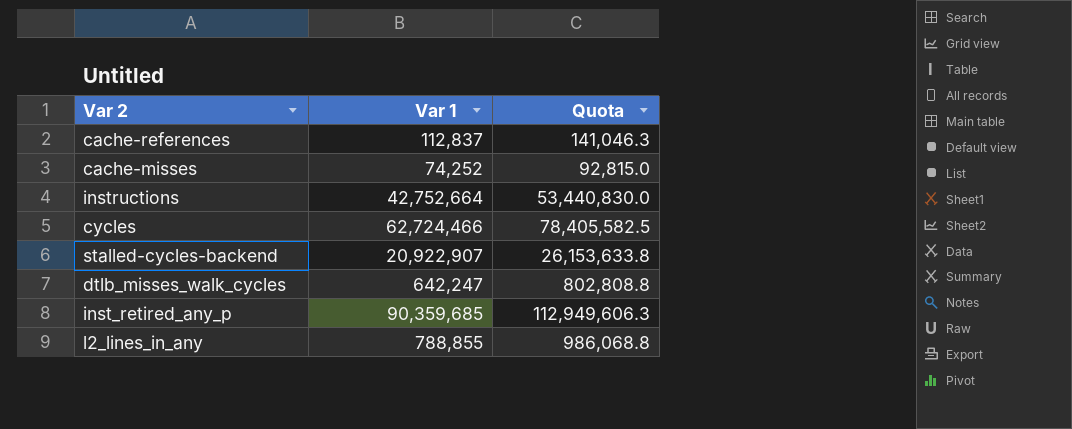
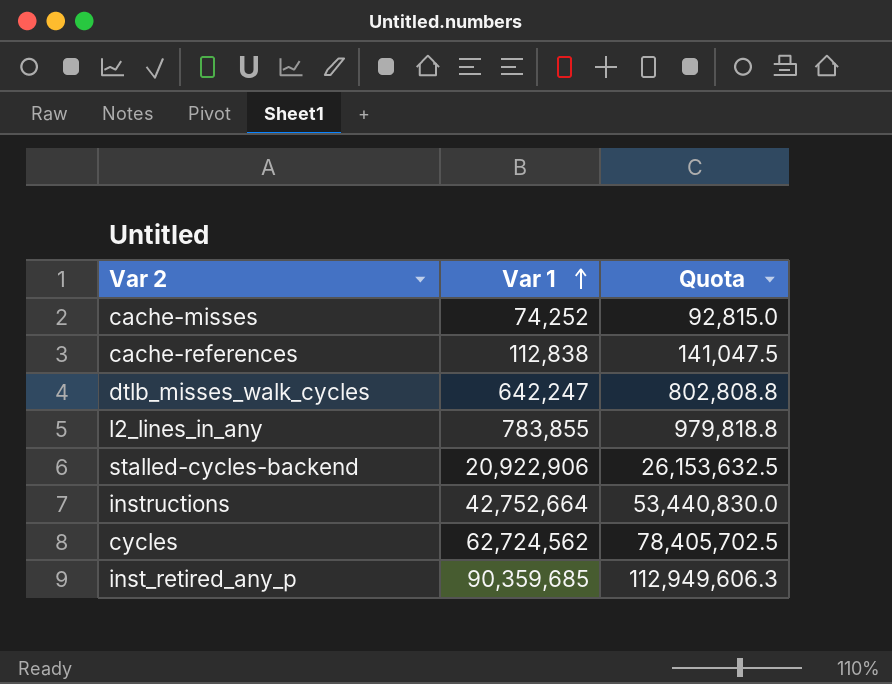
row order: none -> Var 1 ascending
cache-references | Var 1: 112,837 -> 112,838
cache-references | Quota: 141,046.3 -> 141,047.5
l2_lines_in_any | Var 1: 788,855 -> 783,855
l2_lines_in_any | Quota: 986,068.8 -> 979,818.8
stalled-cycles-backend | Var 1: 20,922,907 -> 20,922,906
stalled-cycles-backend | Quota: 26,153,633.8 -> 26,153,632.5
cycles | Var 1: 62,724,466 -> 62,724,562
cycles | Quota: 78,405,582.5 -> 78,405,702.5

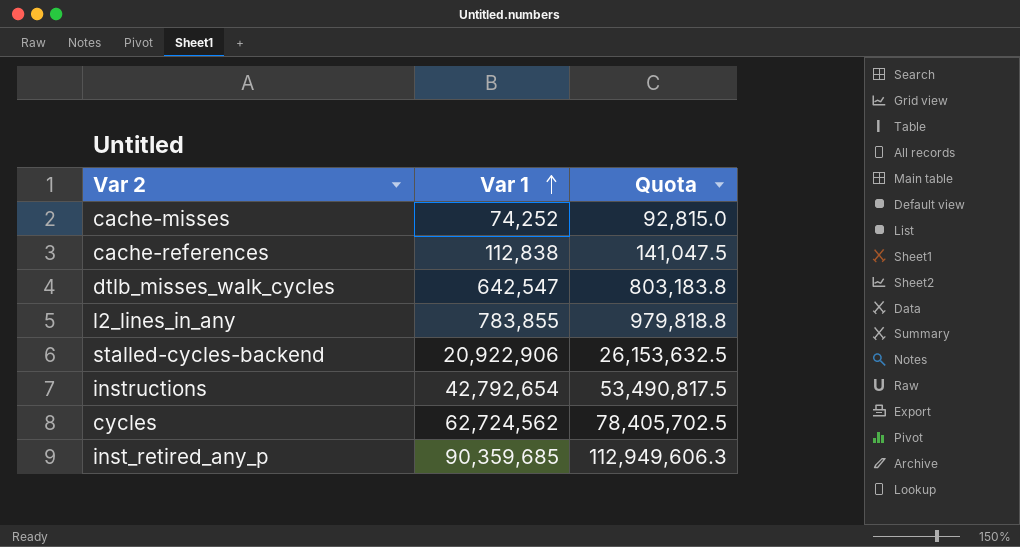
dtlb_misses_walk_cycles | Var 1: 642,247 -> 642,547
dtlb_misses_walk_cycles | Quota: 802,808.8 -> 803,183.8
instructions | Var 1: 42,752,664 -> 42,792,654
instructions | Quota: 53,440,830.0 -> 53,490,817.5

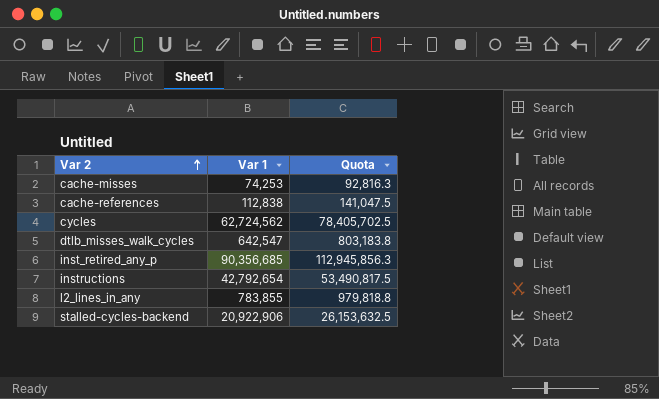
row order: Var 1 ascending -> Var 2 ascending
cache-misses | Var 1: 74,252 -> 74,253
cache-misses | Quota: 92,815.0 -> 92,816.3
inst_retired_any_p | Var 1: 90,359,685 -> 90,356,685
inst_retired_any_p | Quota: 112,949,606.3 -> 112,945,856.3

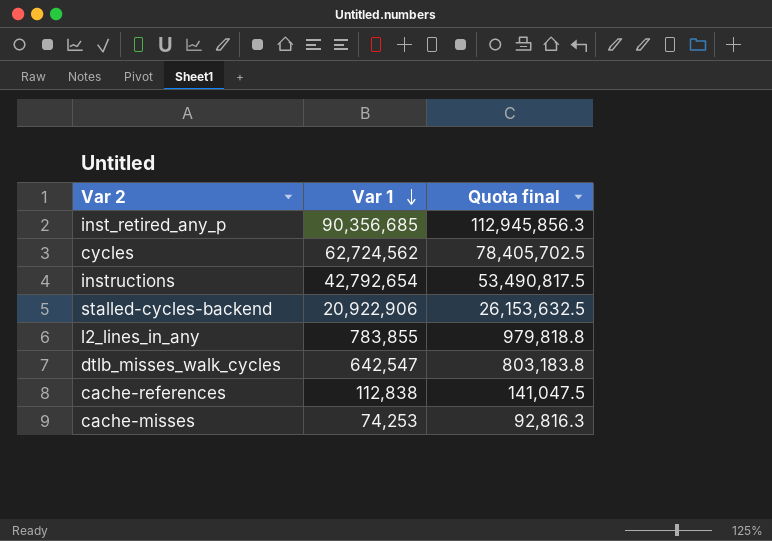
row order: Var 2 ascending -> Var 1 descending
column name: Quota -> Quota final

